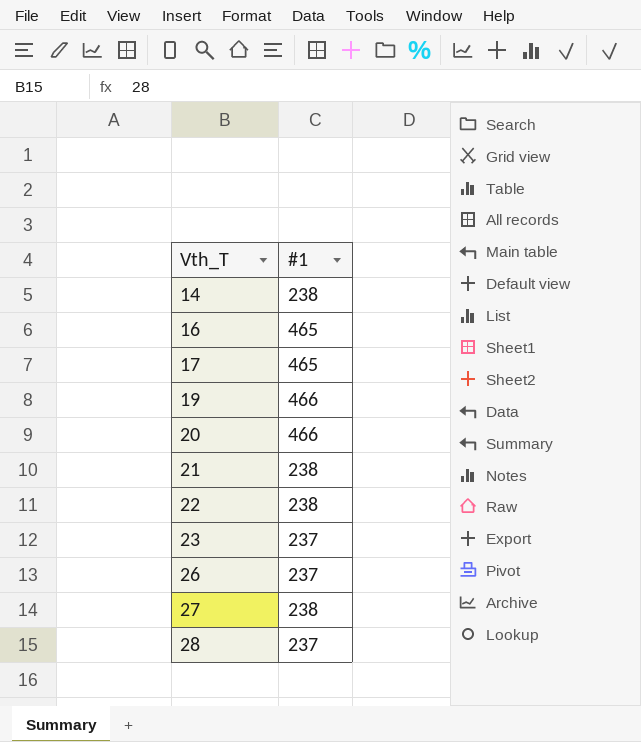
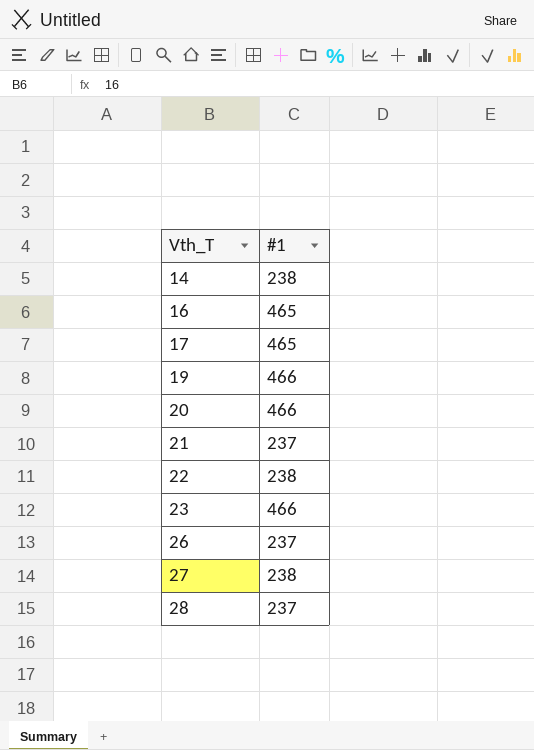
21 | #1: 238 -> 237
23 | #1: 237 -> 466

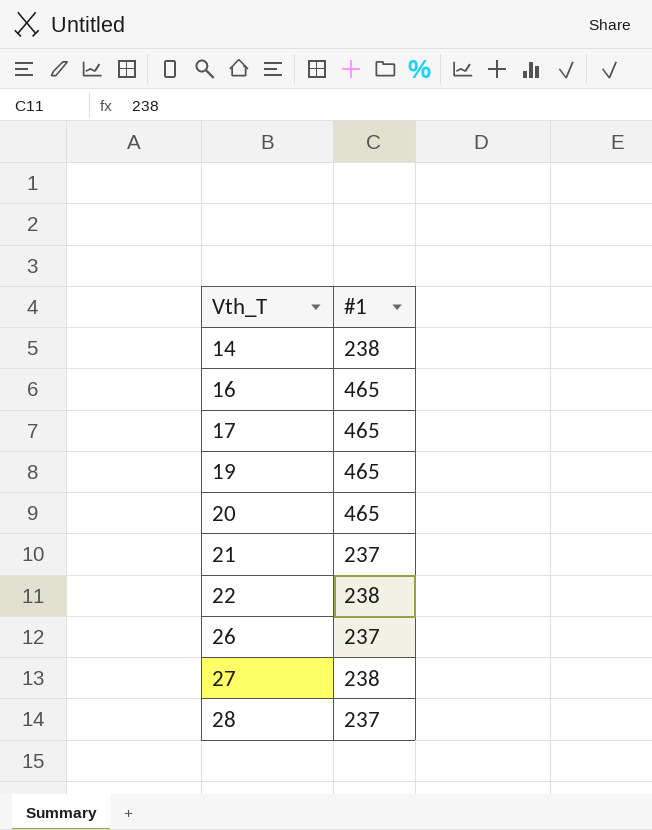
row 23: 466 -> none
19 | #1: 466 -> 465
20 | #1: 466 -> 465

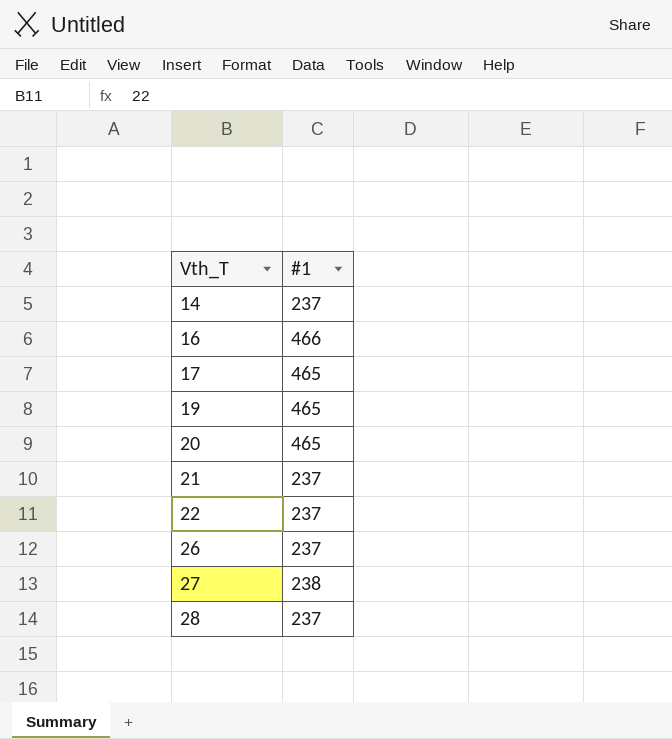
14 | #1: 238 -> 237
16 | #1: 465 -> 466
22 | #1: 238 -> 237

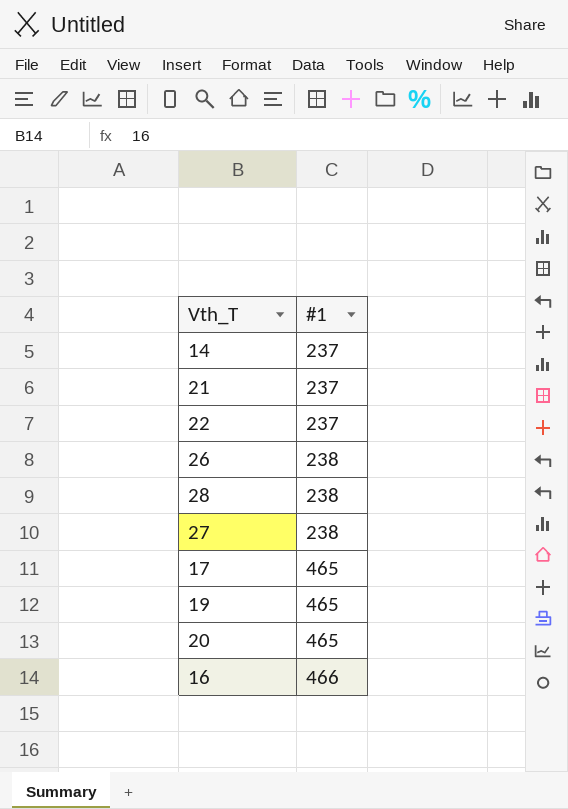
row order: Vth_T ascending -> #1 ascending
26 | #1: 237 -> 238
28 | #1: 237 -> 238

